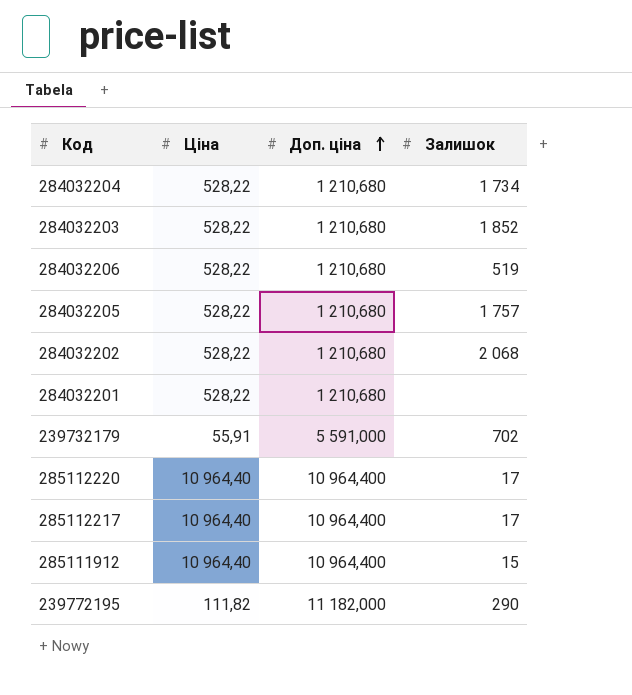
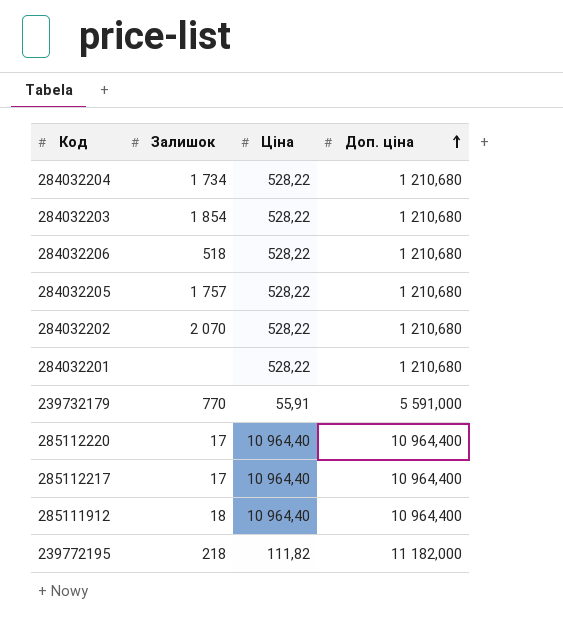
column Залишок | position: 4 -> 2
284032203 | Залишок: 1 852 -> 1 854
284032206 | Залишок: 519 -> 518
284032202 | Залишок: 2 068 -> 2 070
239732179 | Залишок: 702 -> 770
285111912 | Залишок: 15 -> 18
239772195 | Залишок: 290 -> 218

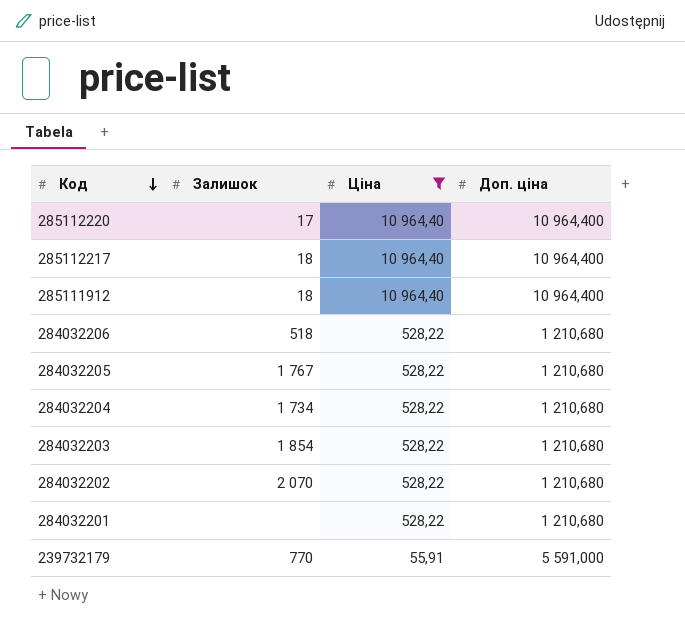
filter: none -> Ціна != 111,82
row order: Доп. ціна ascending -> Код descending
285112217 | Залишок: 17 -> 18
284032205 | Залишок: 1 757 -> 1 767

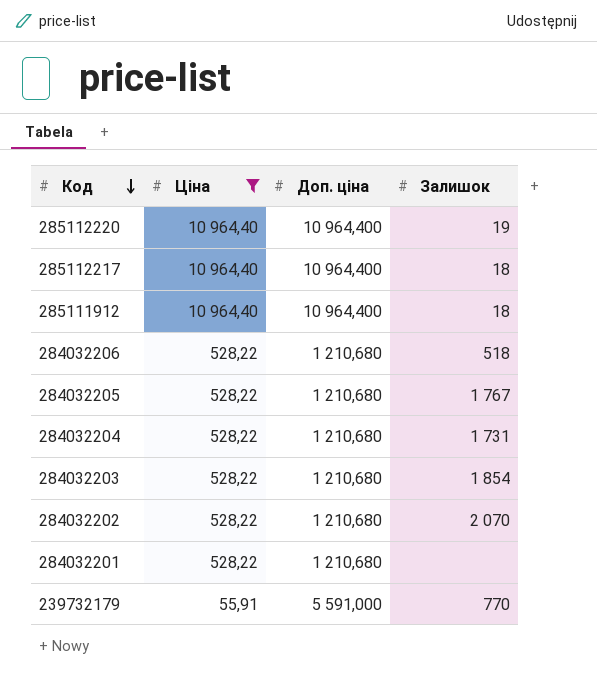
column Залишок | position: 2 -> 4
285112220 | Залишок: 17 -> 19
284032204 | Залишок: 1 734 -> 1 731

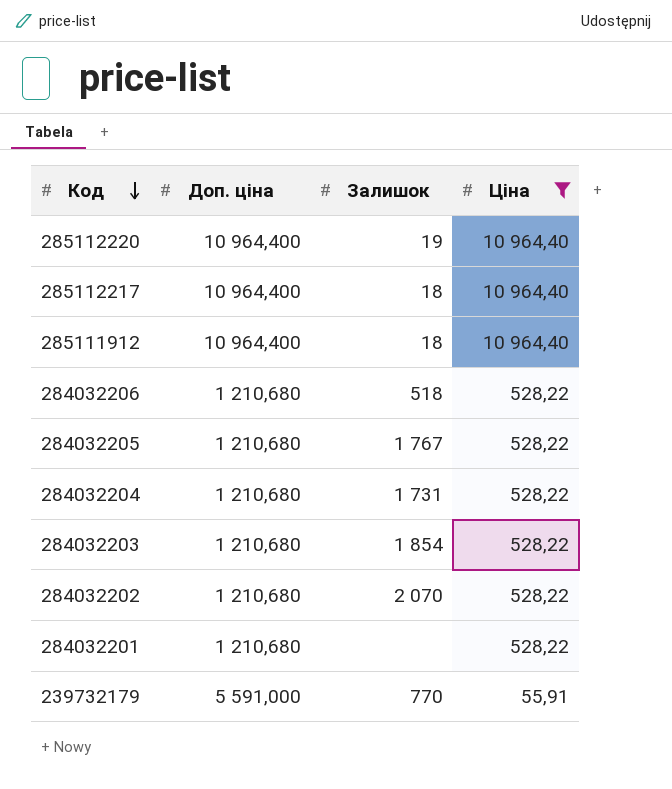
column Ціна | position: 2 -> 4

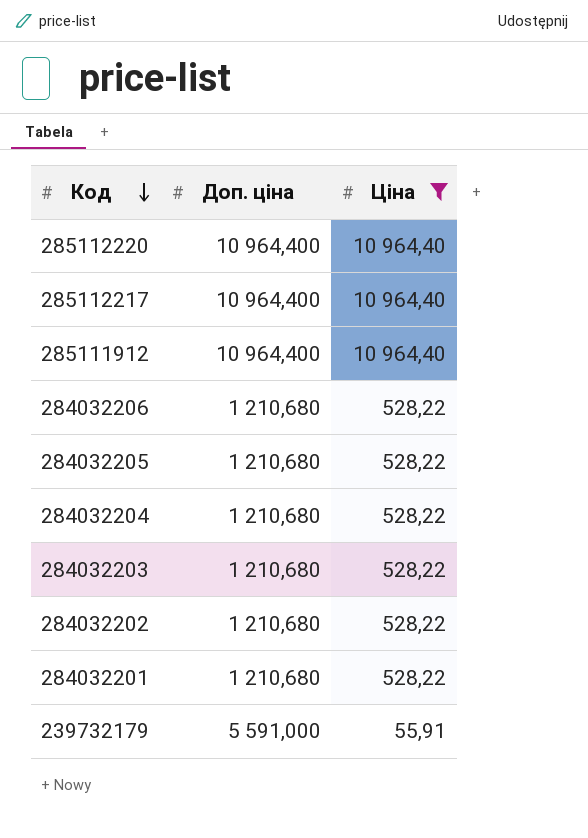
column Залишок | position: 3 -> none

